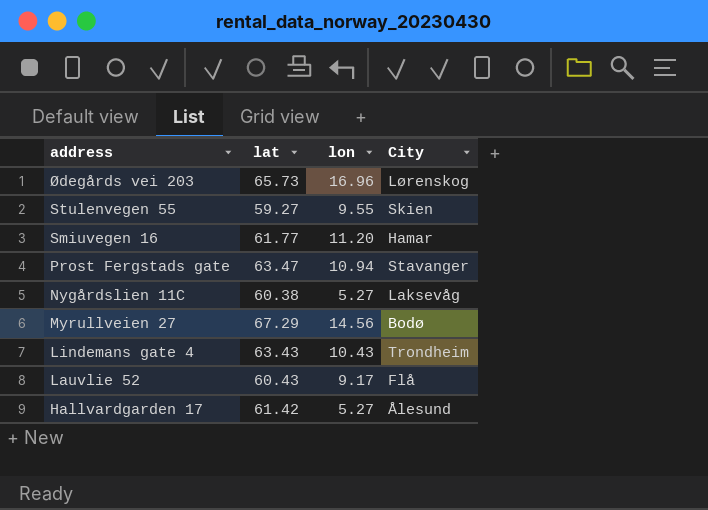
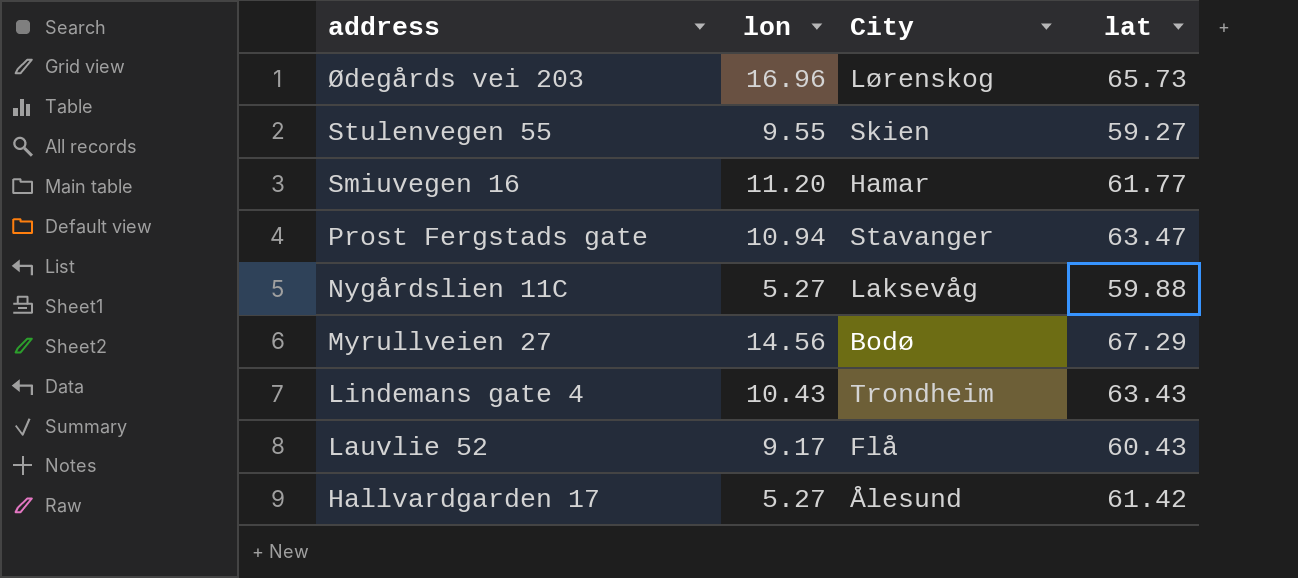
column lat | position: 2 -> 4
Nygårdslien 11C | lat: 60.38 -> 59.88

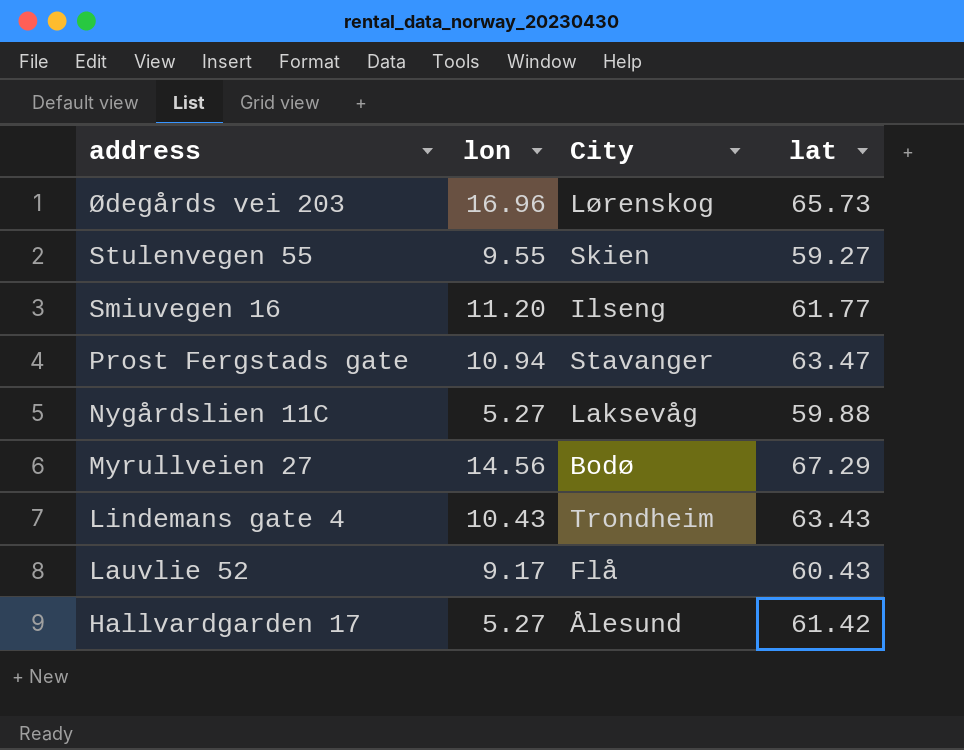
Smiuvegen 16 | City: Hamar -> Ilseng

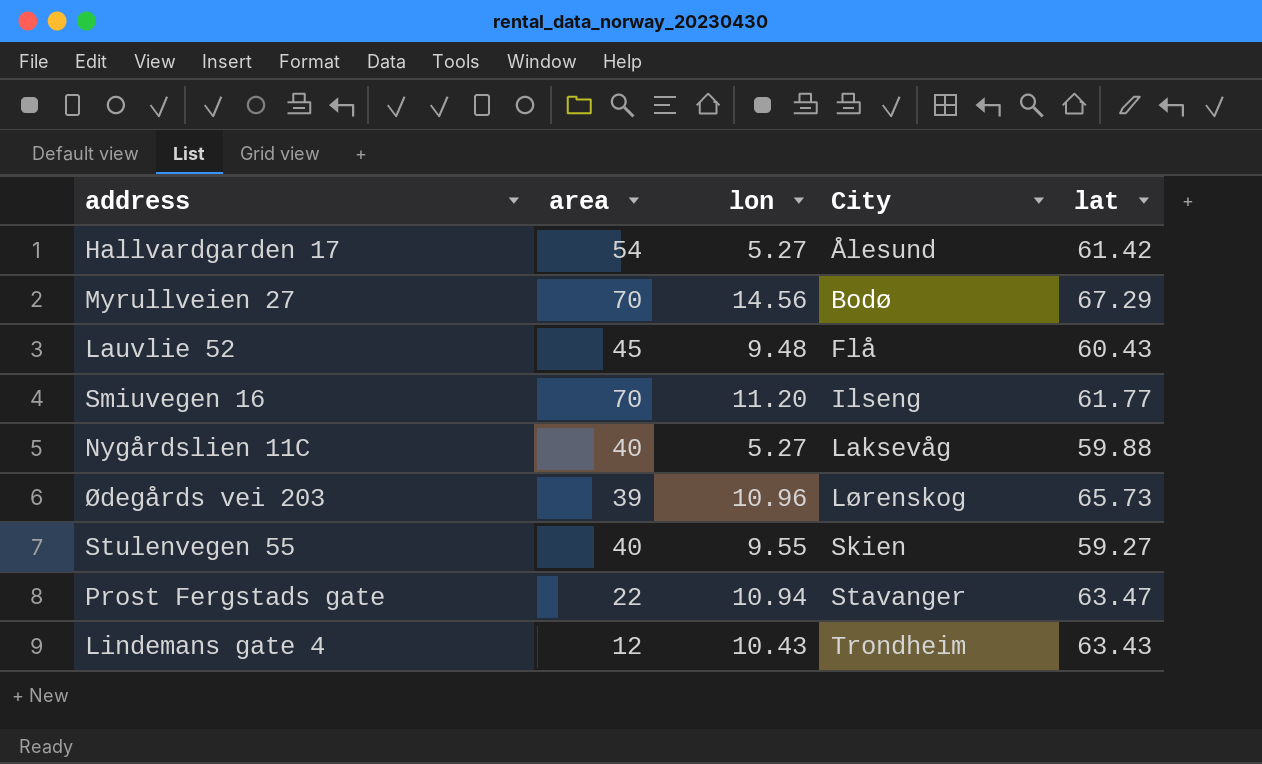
row order: address descending -> City ascending
column area | position: none -> 2
Lauvlie 52 | lon: 9.17 -> 9.48
Ødegårds vei 203 | lon: 16.96 -> 10.96

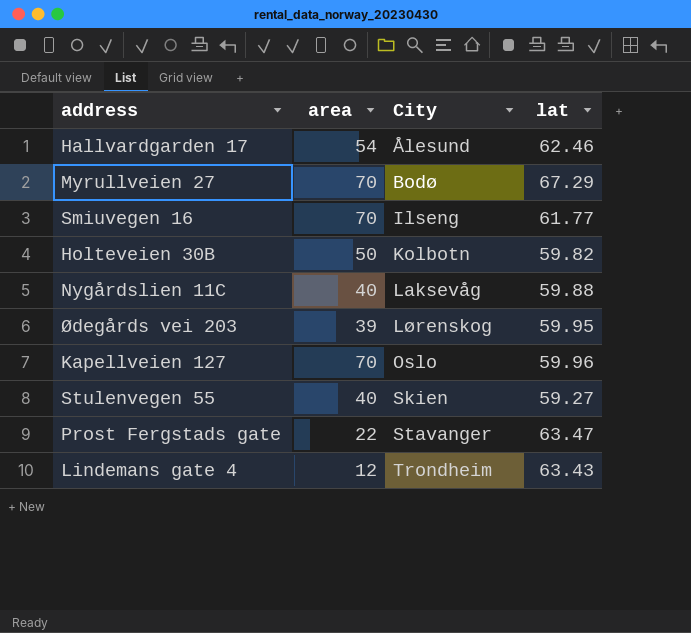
column lon | position: 3 -> none
row Lauvlie 52: 45 | 9.48 | Flå | 60.43 -> none
Hallvardgarden 17 | lat: 61.42 -> 62.46
row Holteveien 30B: none -> 50 | Kolbotn | 59.82
Ødegårds vei 203 | lat: 65.73 -> 59.95
row Kapellveien 127: none -> 70 | Oslo | 59.96

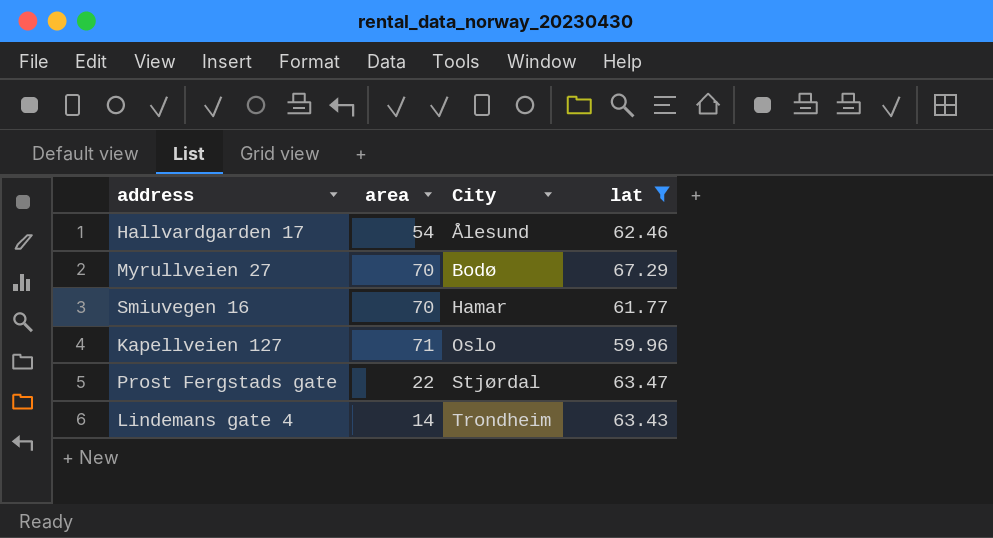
filter: none -> lat >= 59.96
Smiuvegen 16 | City: Ilseng -> Hamar
Kapellveien 127 | area: 70 -> 71
Prost Fergstads gate | City: Stavanger -> Stjørdal
Lindemans gate 4 | area: 12 -> 14

